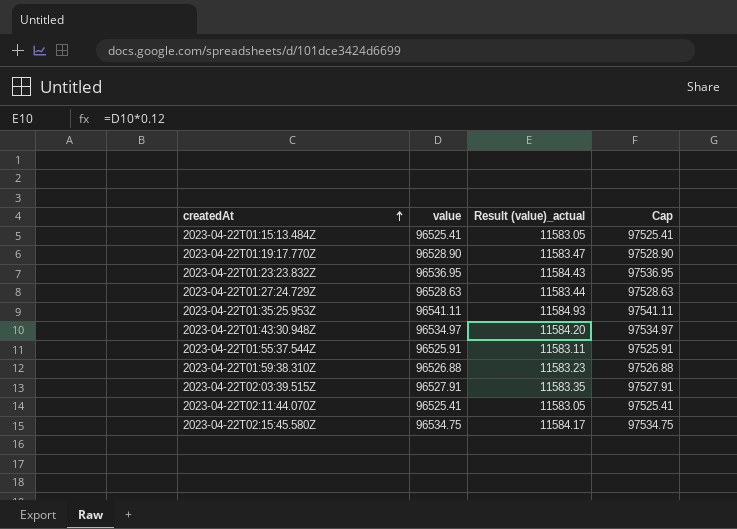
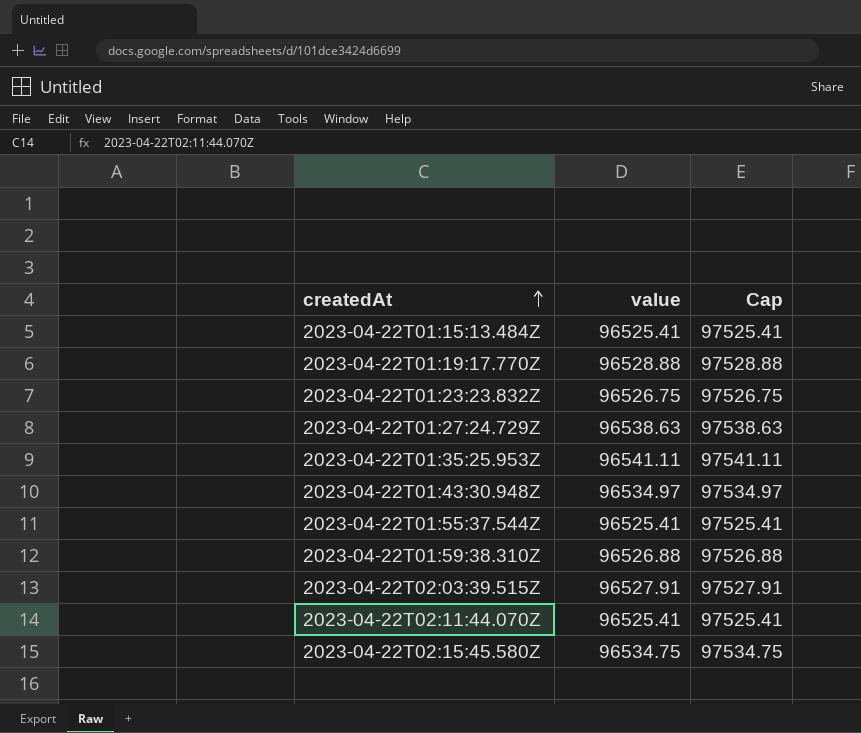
column Result (value)_actual | formula: [value] * 0.12 -> none
2023-04-22T01:19:17.770Z | value: 96528.90 -> 96528.88
2023-04-22T01:19:17.770Z | Cap: 97528.90 -> 97528.88
2023-04-22T01:23:23.832Z | value: 96536.95 -> 96526.75
2023-04-22T01:23:23.832Z | Cap: 97536.95 -> 97526.75
2023-04-22T01:27:24.729Z | value: 96528.63 -> 96538.63
2023-04-22T01:27:24.729Z | Cap: 97528.63 -> 97538.63
2023-04-22T01:55:37.544Z | value: 96525.91 -> 96525.41
2023-04-22T01:55:37.544Z | Cap: 97525.91 -> 97525.41

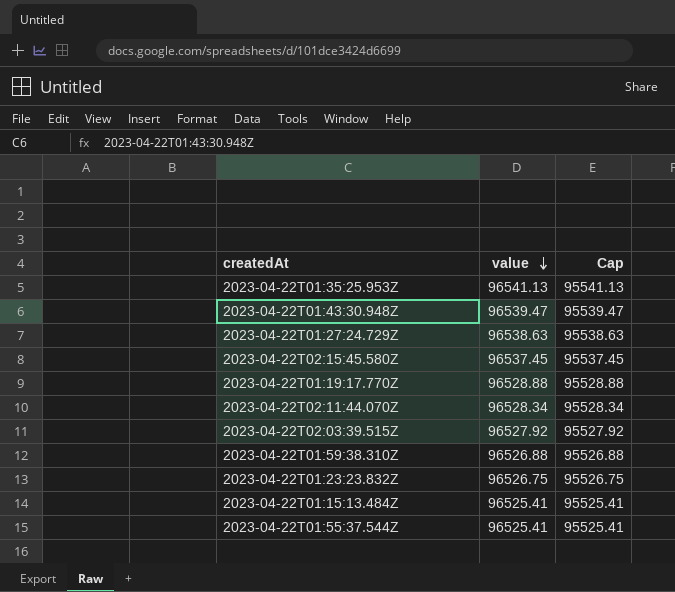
row order: createdAt ascending -> value descending
column Cap | formula: [value] + 1000 -> [value] - 1000
2023-04-22T01:35:25.953Z | value: 96541.11 -> 96541.13
2023-04-22T01:43:30.948Z | value: 96534.97 -> 96539.47
2023-04-22T02:15:45.580Z | value: 96534.75 -> 96537.45
2023-04-22T02:11:44.070Z | value: 96525.41 -> 96528.34
2023-04-22T02:03:39.515Z | value: 96527.91 -> 96527.92

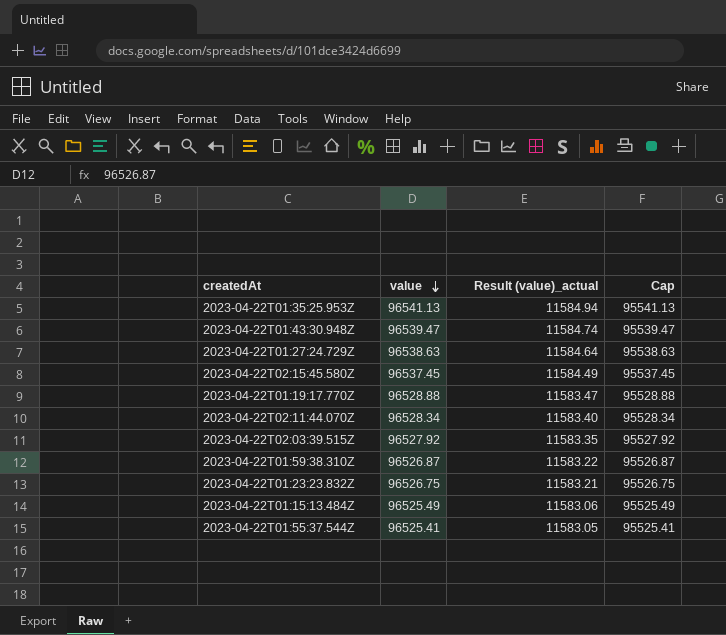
column Result (value)_actual | formula: none -> [value] * 0.12
2023-04-22T01:59:38.310Z | value: 96526.88 -> 96526.87
2023-04-22T01:59:38.310Z | Cap: 95526.88 -> 95526.87
2023-04-22T01:15:13.484Z | value: 96525.41 -> 96525.49
2023-04-22T01:15:13.484Z | Cap: 95525.41 -> 95525.49

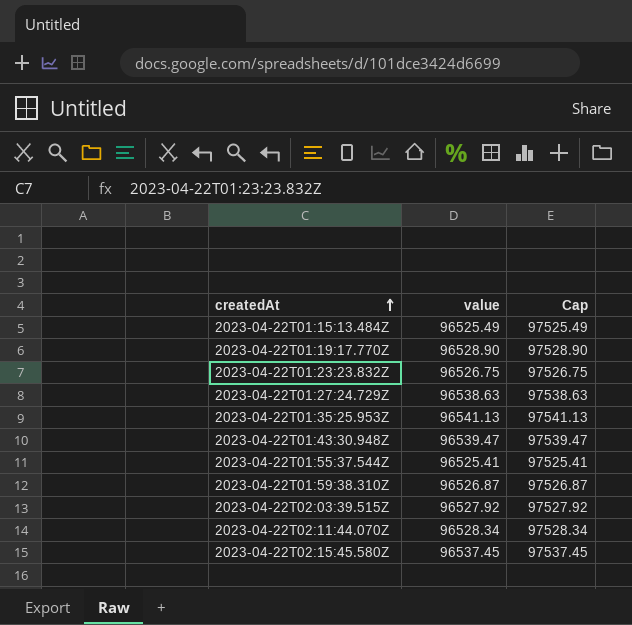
row order: value descending -> createdAt ascending
column Result (value)_actual | formula: [value] * 0.12 -> none
column Cap | formula: [value] - 1000 -> [value] + 1000
2023-04-22T01:19:17.770Z | value: 96528.88 -> 96528.90

